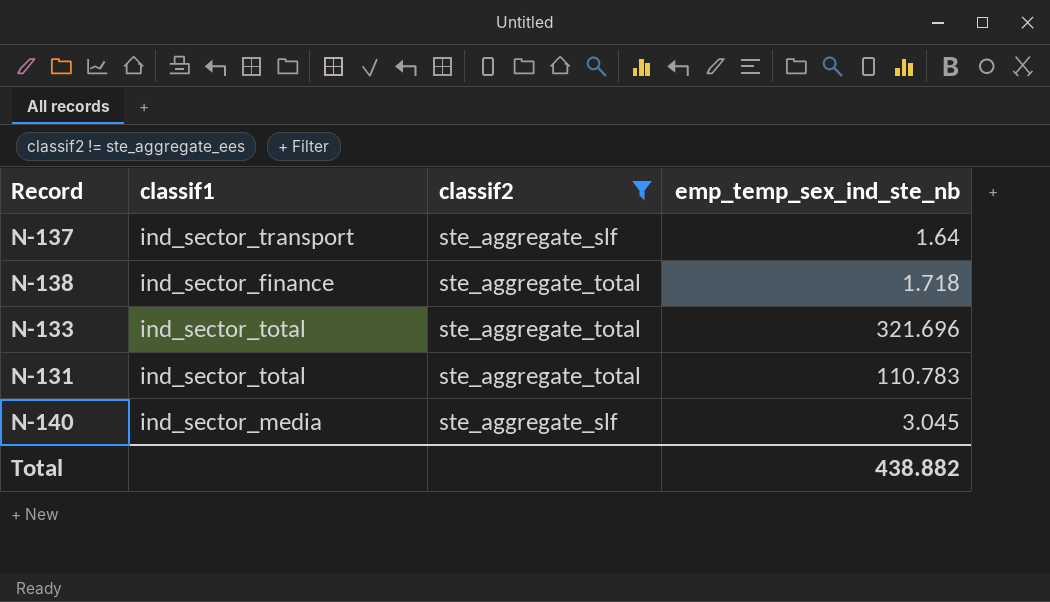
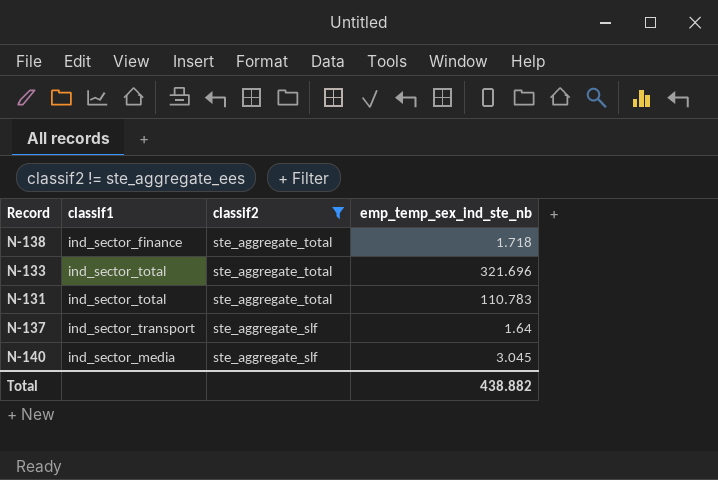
row order: none -> classif2 descending

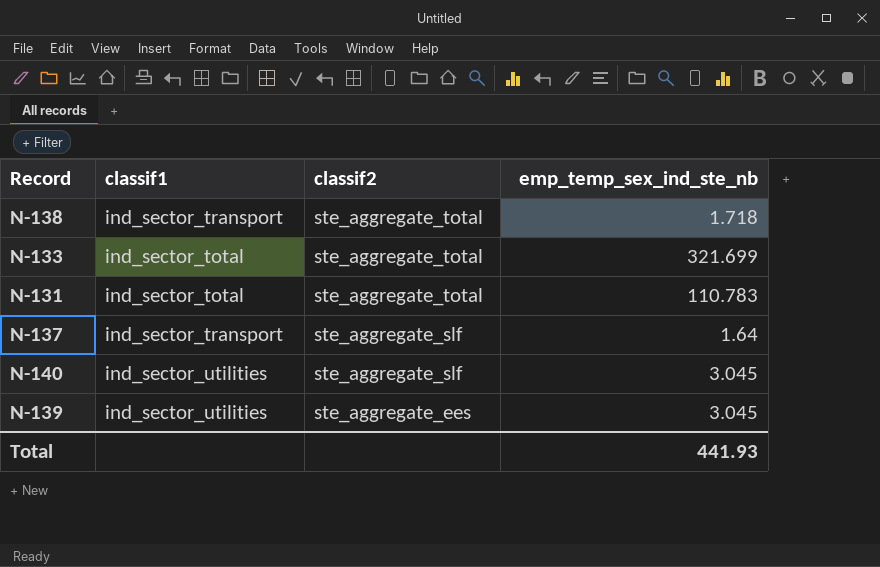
filter: classif2 != ste_aggregate_ees -> none
N-138 | classif1: ind_sector_finance -> ind_sector_transport
N-133 | emp_temp_sex_ind_ste_nb: 321.696 -> 321.699
N-140 | classif1: ind_sector_media -> ind_sector_utilities
Total | emp_temp_sex_ind_ste_nb: 438.882 -> 441.93

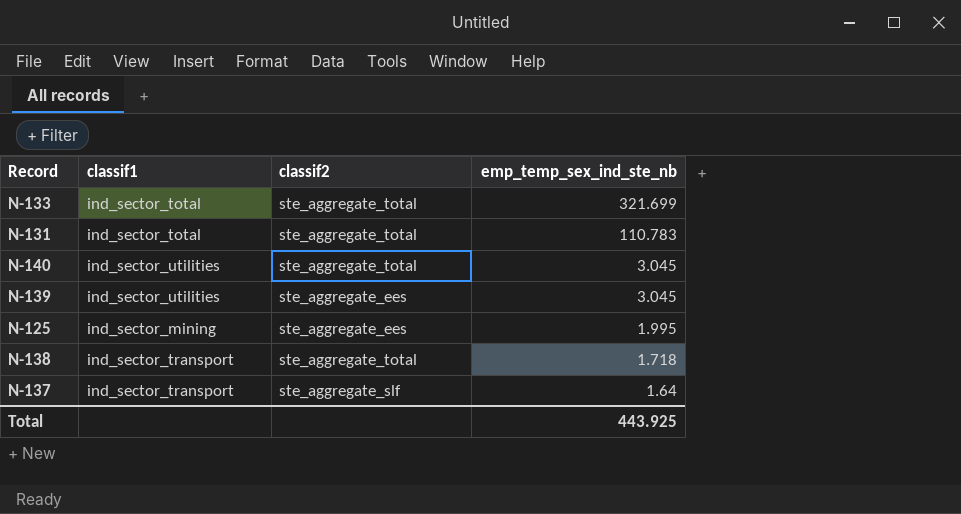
row order: classif2 descending -> emp_temp_sex_ind_ste_nb descending
N-140 | classif2: ste_aggregate_slf -> ste_aggregate_total
row N-125: none -> ind_sector_mining | ste_aggregate_ees | 1.995
Total | emp_temp_sex_ind_ste_nb: 441.93 -> 443.925

